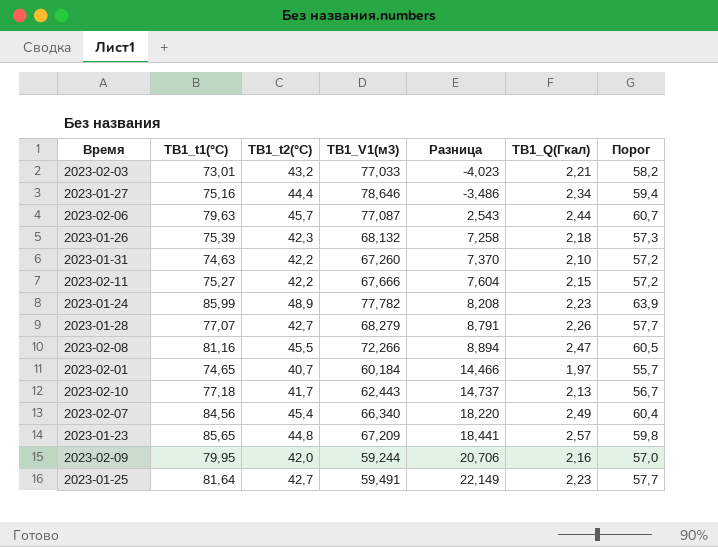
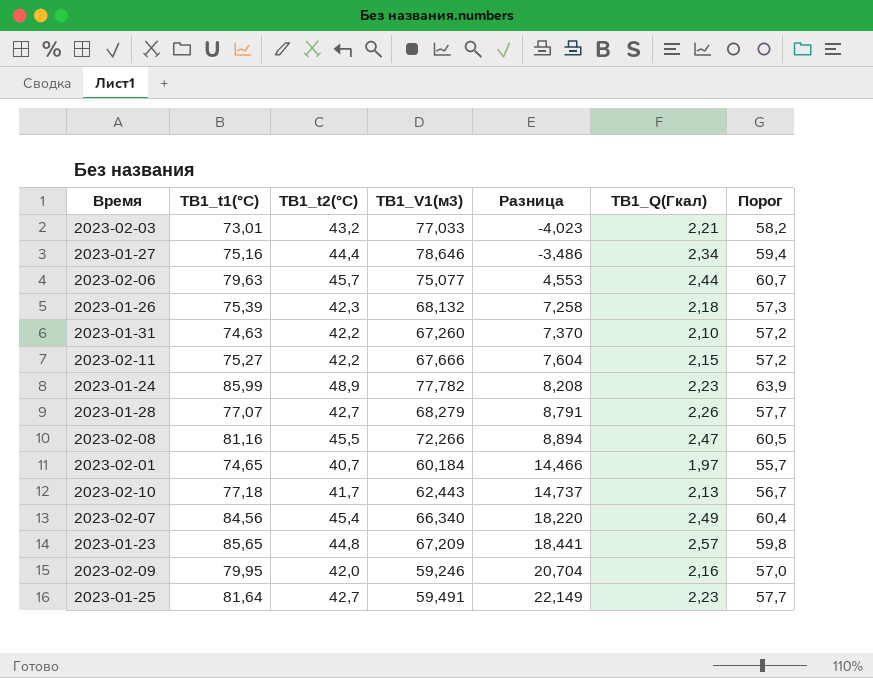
2023-02-06 | ТВ1_V1(м3): 77,087 -> 75,077
2023-02-06 | Разница: 2,543 -> 4,553
2023-02-09 | ТВ1_V1(м3): 59,244 -> 59,246
2023-02-09 | Разница: 20,706 -> 20,704

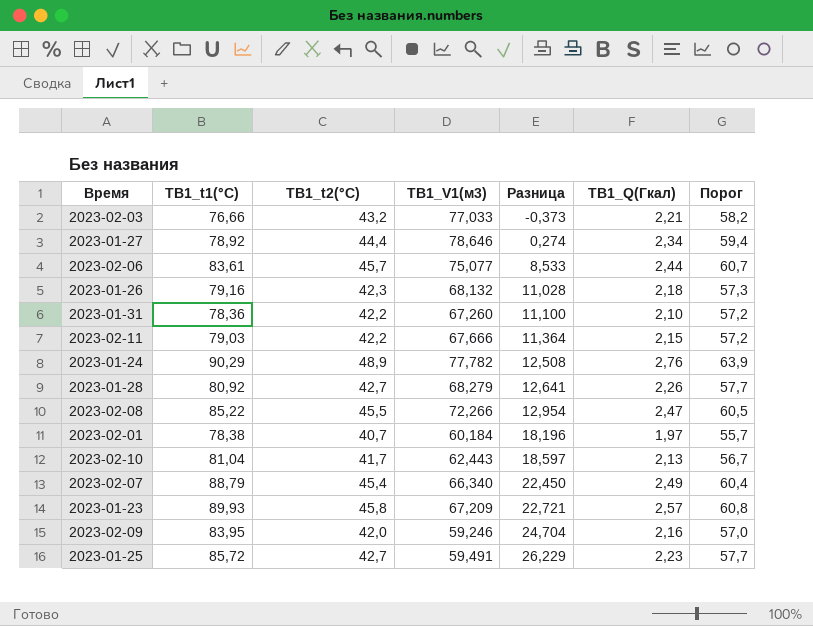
2023-02-03 | ТВ1_t1(°C): 73,01 -> 76,66
2023-02-03 | Разница: -4,023 -> -0,373
2023-01-27 | ТВ1_t1(°C): 75,16 -> 78,92
2023-01-27 | Разница: -3,486 -> 0,274
2023-02-06 | ТВ1_t1(°C): 79,63 -> 83,61
2023-02-06 | Разница: 4,553 -> 8,533
2023-01-26 | ТВ1_t1(°C): 75,39 -> 79,16
2023-01-26 | Разница: 7,258 -> 11,028
2023-01-31 | ТВ1_t1(°C): 74,63 -> 78,36
2023-01-31 | Разница: 7,370 -> 11,100
2023-02-11 | ТВ1_t1(°C): 75,27 -> 79,03
2023-02-11 | Разница: 7,604 -> 11,364
2023-01-24 | ТВ1_t1(°C): 85,99 -> 90,29
2023-01-24 | Разница: 8,208 -> 12,508
2023-01-24 | ТВ1_Q(Гкал): 2,23 -> 2,76
2023-01-28 | ТВ1_t1(°C): 77,07 -> 80,92
2023-01-28 | Разница: 8,791 -> 12,641
2023-02-08 | ТВ1_t1(°C): 81,16 -> 85,22
2023-02-08 | Разница: 8,894 -> 12,954
2023-02-01 | ТВ1_t1(°C): 74,65 -> 78,38
2023-02-01 | Разница: 14,466 -> 18,196
2023-02-10 | ТВ1_t1(°C): 77,18 -> 81,04
2023-02-10 | Разница: 14,737 -> 18,597
2023-02-07 | ТВ1_t1(°C): 84,56 -> 88,79
2023-02-07 | Разница: 18,220 -> 22,450
2023-01-23 | ТВ1_t1(°C): 85,65 -> 89,93
2023-01-23 | ТВ1_t2(°C): 44,8 -> 45,8
2023-01-23 | Разница: 18,441 -> 22,721
2023-01-23 | Порог: 59,8 -> 60,8
2023-02-09 | ТВ1_t1(°C): 79,95 -> 83,95
2023-02-09 | Разница: 20,704 -> 24,704
2023-01-25 | ТВ1_t1(°C): 81,64 -> 85,72
2023-01-25 | Разница: 22,149 -> 26,229

